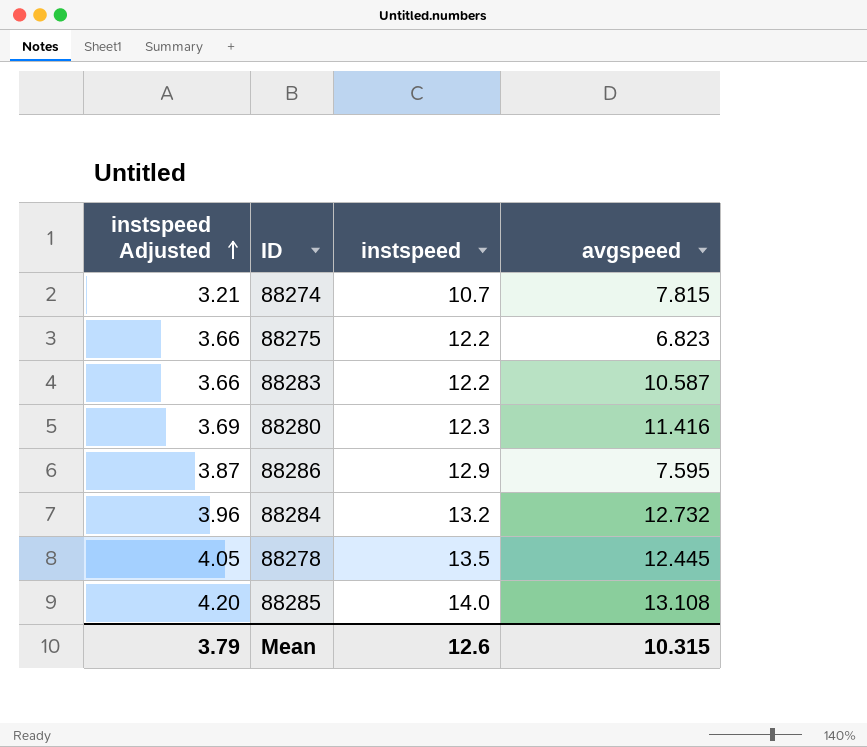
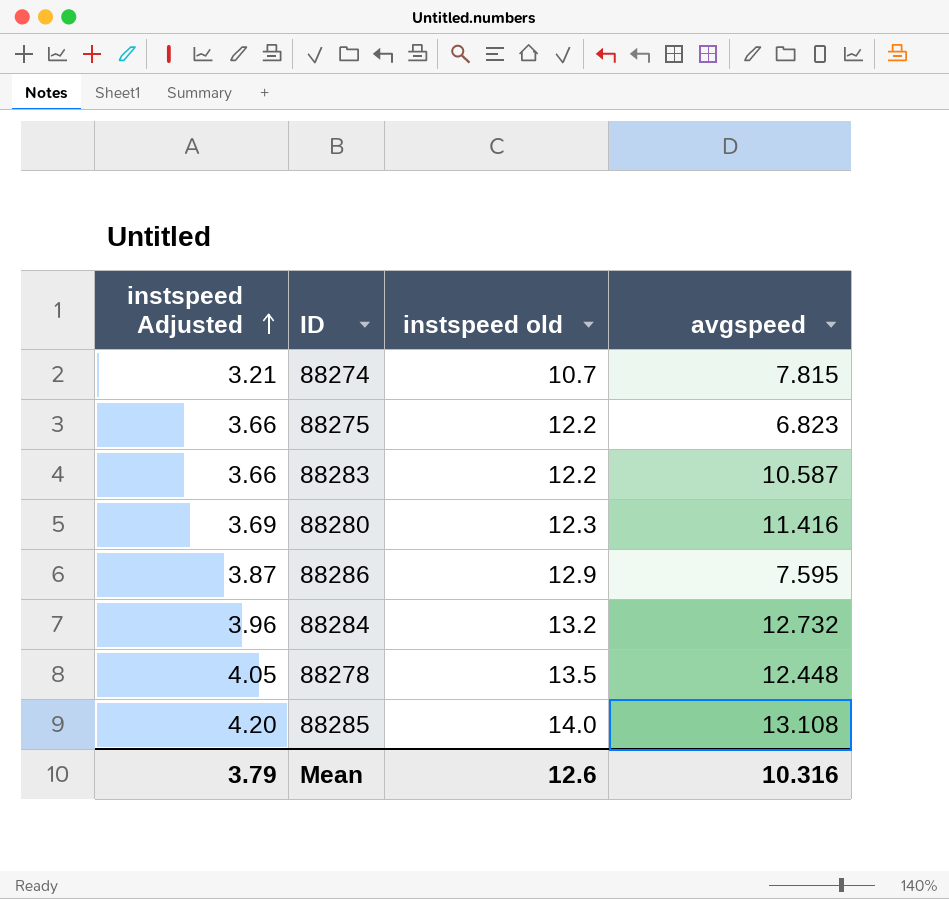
column name: instspeed -> instspeed old
88278 | avgspeed: 12.445 -> 12.448
Mean | avgspeed: 10.315 -> 10.316

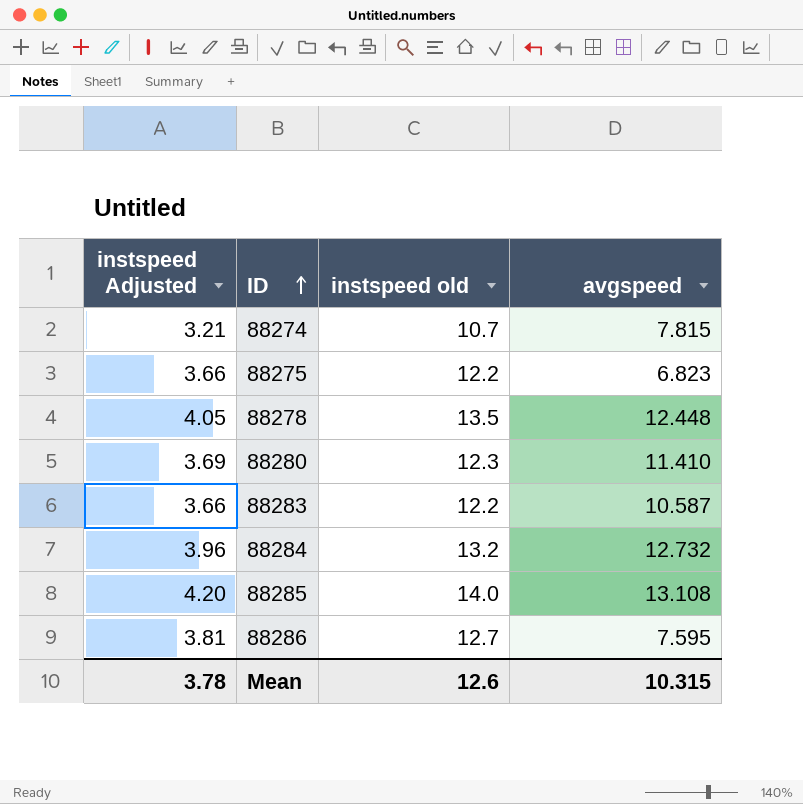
row order: instspeed Adjusted ascending -> ID ascending
88280 | avgspeed: 11.416 -> 11.410
88286 | instspeed Adjusted: 3.87 -> 3.81
88286 | instspeed old: 12.9 -> 12.7
Mean | instspeed Adjusted: 3.79 -> 3.78
Mean | avgspeed: 10.316 -> 10.315

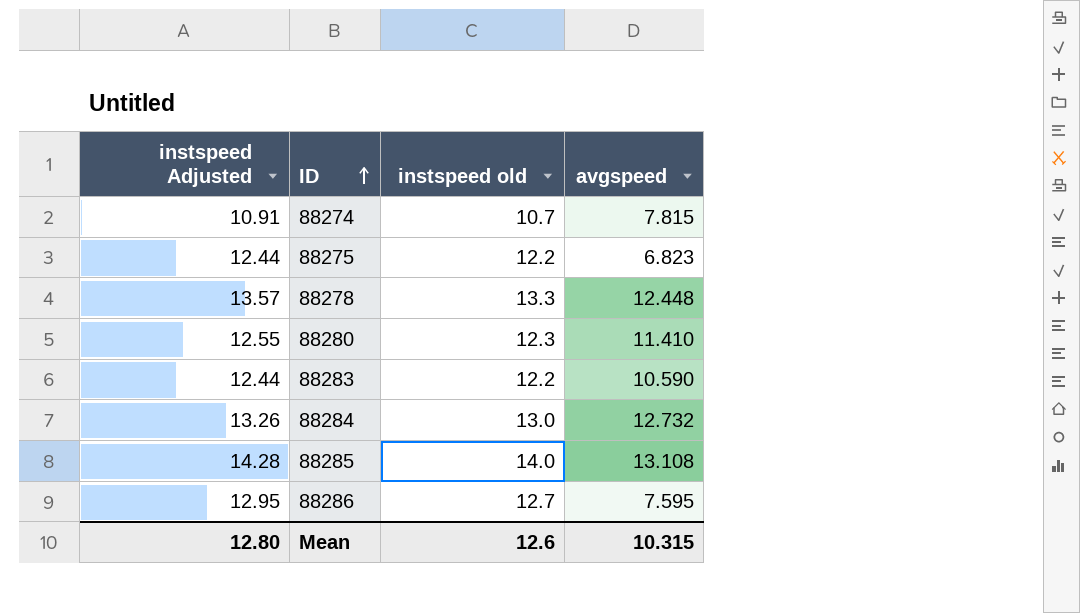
column instspeed Adjusted | formula: [instspeed old] * 0.3 -> [instspeed old] * 1.02
88278 | instspeed old: 13.5 -> 13.3
88283 | avgspeed: 10.587 -> 10.590
88284 | instspeed old: 13.2 -> 13.0
Mean | instspeed Adjusted: 3.78 -> 12.80

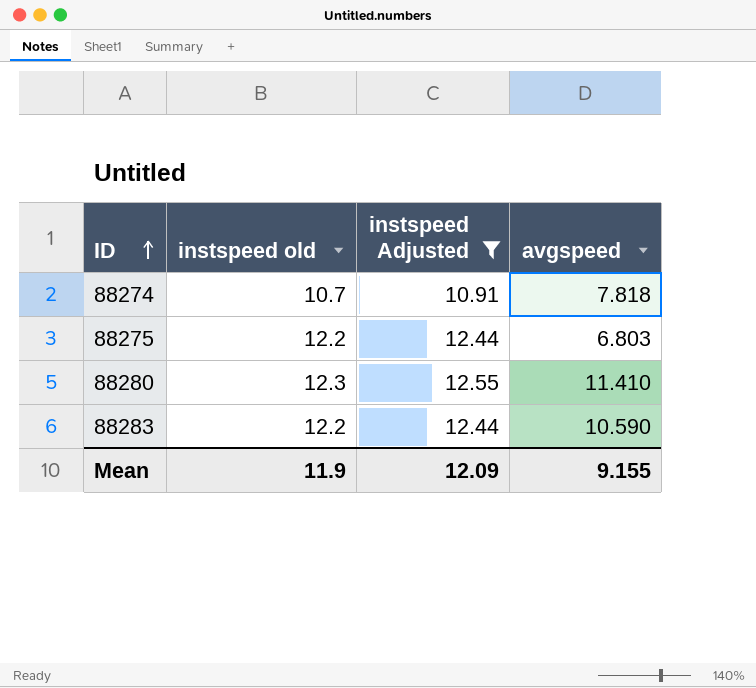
filter: none -> instspeed Adjusted <= 12.55
column instspeed Adjusted | position: 1 -> 3
88274 | avgspeed: 7.815 -> 7.818
88275 | avgspeed: 6.823 -> 6.803
Mean | instspeed old: 12.6 -> 11.9
Mean | instspeed Adjusted: 12.80 -> 12.09
Mean | avgspeed: 10.315 -> 9.155

